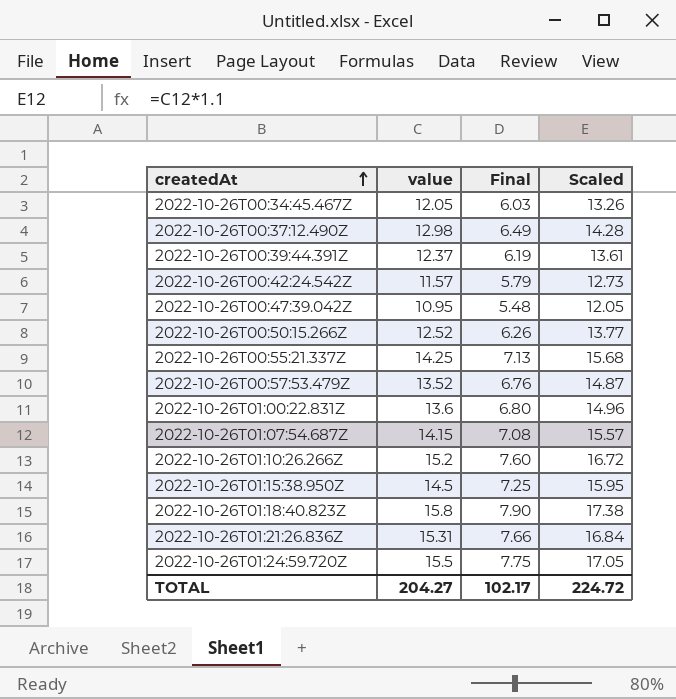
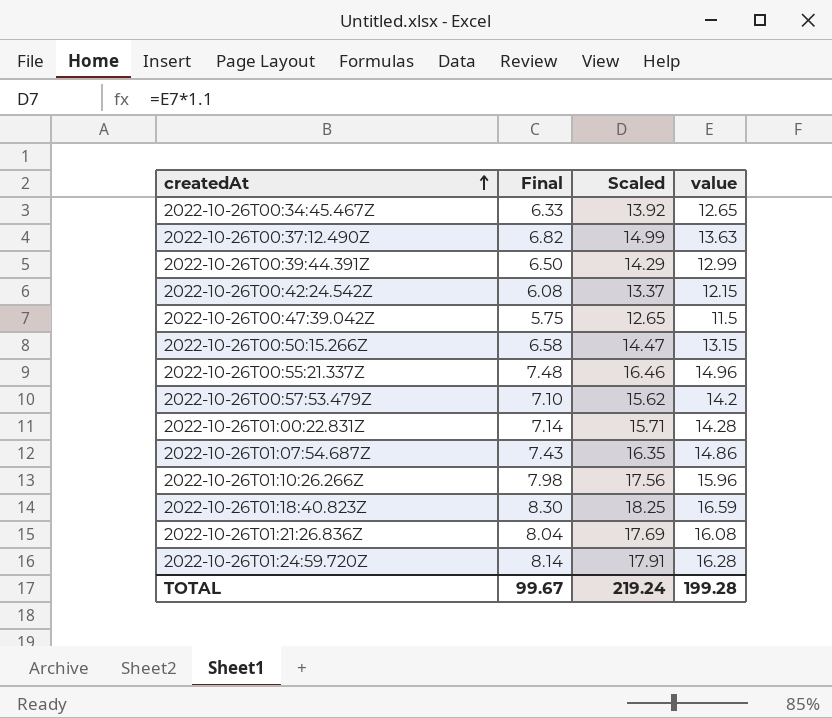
column value | position: 2 -> 4
row 2022-10-26T01:15:38.950Z: 14.5 | 7.25 | 15.95 -> none
2022-10-26T00:34:45.467Z | Final: 6.03 -> 6.33
2022-10-26T00:34:45.467Z | Scaled: 13.26 -> 13.92
2022-10-26T00:34:45.467Z | value: 12.05 -> 12.65
2022-10-26T00:37:12.490Z | Final: 6.49 -> 6.82
2022-10-26T00:37:12.490Z | Scaled: 14.28 -> 14.99
2022-10-26T00:37:12.490Z | value: 12.98 -> 13.63
2022-10-26T00:39:44.391Z | Final: 6.19 -> 6.50
2022-10-26T00:39:44.391Z | Scaled: 13.61 -> 14.29
2022-10-26T00:39:44.391Z | value: 12.37 -> 12.99
2022-10-26T00:42:24.542Z | Final: 5.79 -> 6.08
2022-10-26T00:42:24.542Z | Scaled: 12.73 -> 13.37
2022-10-26T00:42:24.542Z | value: 11.57 -> 12.15
2022-10-26T00:47:39.042Z | Final: 5.48 -> 5.75
2022-10-26T00:47:39.042Z | Scaled: 12.05 -> 12.65
2022-10-26T00:47:39.042Z | value: 10.95 -> 11.5
2022-10-26T00:50:15.266Z | Final: 6.26 -> 6.58
2022-10-26T00:50:15.266Z | Scaled: 13.77 -> 14.47
2022-10-26T00:50:15.266Z | value: 12.52 -> 13.15
2022-10-26T00:55:21.337Z | Final: 7.13 -> 7.48
2022-10-26T00:55:21.337Z | Scaled: 15.68 -> 16.46
2022-10-26T00:55:21.337Z | value: 14.25 -> 14.96
2022-10-26T00:57:53.479Z | Final: 6.76 -> 7.10
2022-10-26T00:57:53.479Z | Scaled: 14.87 -> 15.62
2022-10-26T00:57:53.479Z | value: 13.52 -> 14.2
2022-10-26T01:00:22.831Z | Final: 6.80 -> 7.14
2022-10-26T01:00:22.831Z | Scaled: 14.96 -> 15.71
2022-10-26T01:00:22.831Z | value: 13.6 -> 14.28
2022-10-26T01:07:54.687Z | Final: 7.08 -> 7.43
2022-10-26T01:07:54.687Z | Scaled: 15.57 -> 16.35
2022-10-26T01:07:54.687Z | value: 14.15 -> 14.86
2022-10-26T01:10:26.266Z | Final: 7.60 -> 7.98
2022-10-26T01:10:26.266Z | Scaled: 16.72 -> 17.56
2022-10-26T01:10:26.266Z | value: 15.2 -> 15.96
2022-10-26T01:18:40.823Z | Final: 7.90 -> 8.30
2022-10-26T01:18:40.823Z | Scaled: 17.38 -> 18.25
2022-10-26T01:18:40.823Z | value: 15.8 -> 16.59
2022-10-26T01:21:26.836Z | Final: 7.66 -> 8.04
2022-10-26T01:21:26.836Z | Scaled: 16.84 -> 17.69
2022-10-26T01:21:26.836Z | value: 15.31 -> 16.08
2022-10-26T01:24:59.720Z | Final: 7.75 -> 8.14
2022-10-26T01:24:59.720Z | Scaled: 17.05 -> 17.91
2022-10-26T01:24:59.720Z | value: 15.5 -> 16.28
TOTAL | Final: 102.17 -> 99.67
TOTAL | Scaled: 224.72 -> 219.24
TOTAL | value: 204.27 -> 199.28

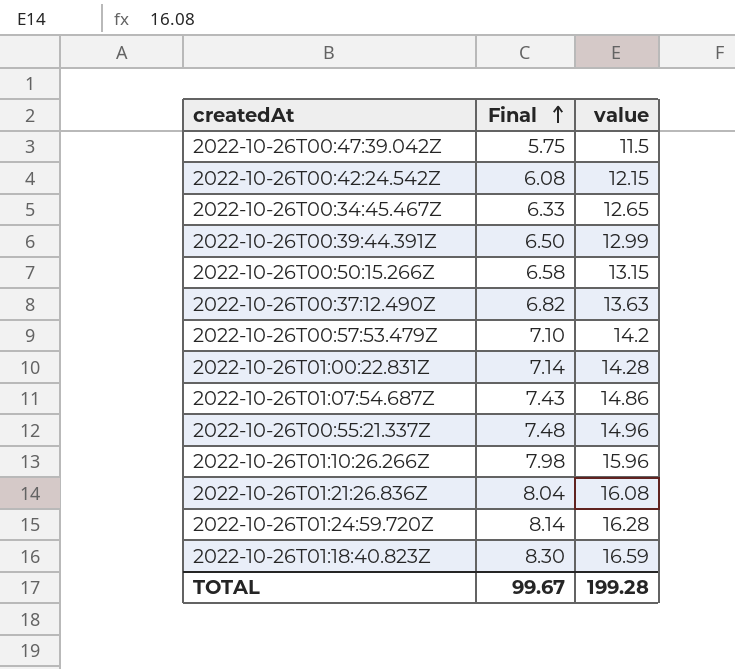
row order: createdAt ascending -> Final ascending
column Scaled | formula: [value] * 1.1 -> none

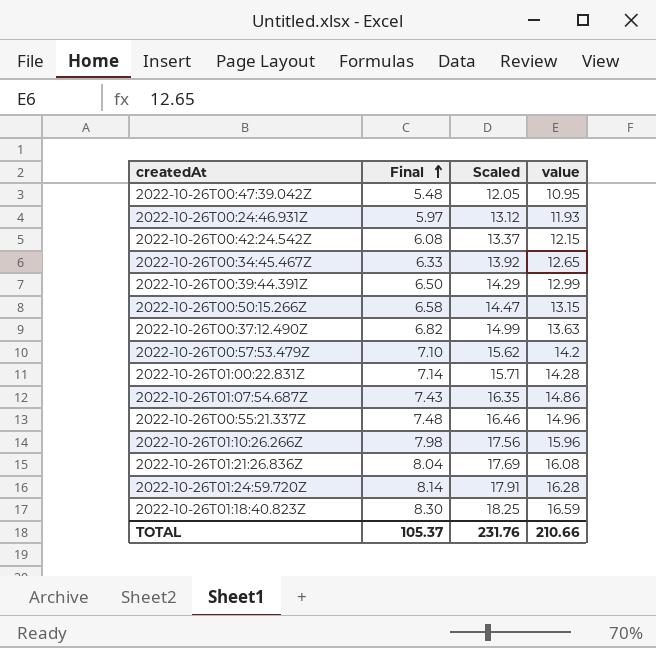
column Scaled | formula: none -> [value] * 1.1
2022-10-26T00:47:39.042Z | Final: 5.75 -> 5.48
2022-10-26T00:47:39.042Z | value: 11.5 -> 10.95
row 2022-10-26T00:24:46.931Z: none -> 5.97 | 13.12 | 11.93
TOTAL | Final: 99.67 -> 105.37
TOTAL | value: 199.28 -> 210.66

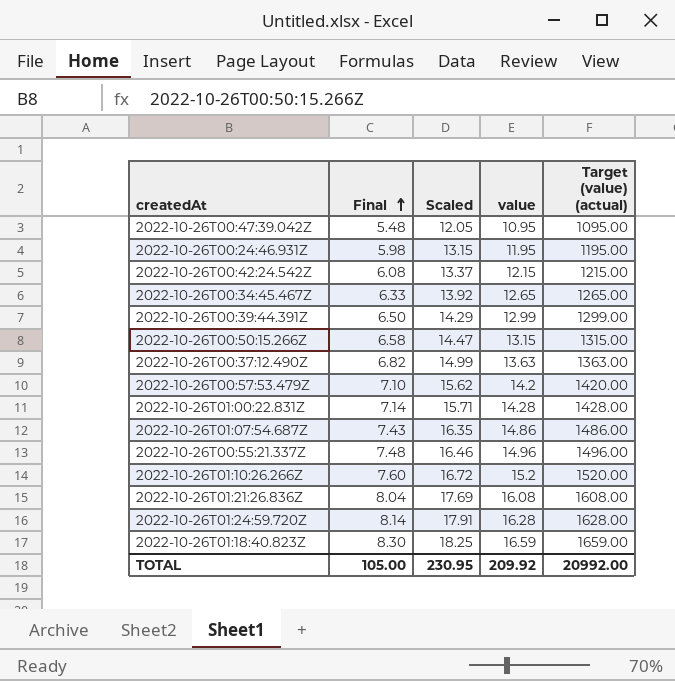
column Target (value) (actual) | formula: none -> [value] * 100
2022-10-26T00:24:46.931Z | Final: 5.97 -> 5.98
2022-10-26T00:24:46.931Z | Scaled: 13.12 -> 13.15
2022-10-26T00:24:46.931Z | value: 11.93 -> 11.95
2022-10-26T01:10:26.266Z | Final: 7.98 -> 7.60
2022-10-26T01:10:26.266Z | Scaled: 17.56 -> 16.72
2022-10-26T01:10:26.266Z | value: 15.96 -> 15.2
TOTAL | Final: 105.37 -> 105.00
TOTAL | Scaled: 231.76 -> 230.95
TOTAL | value: 210.66 -> 209.92

